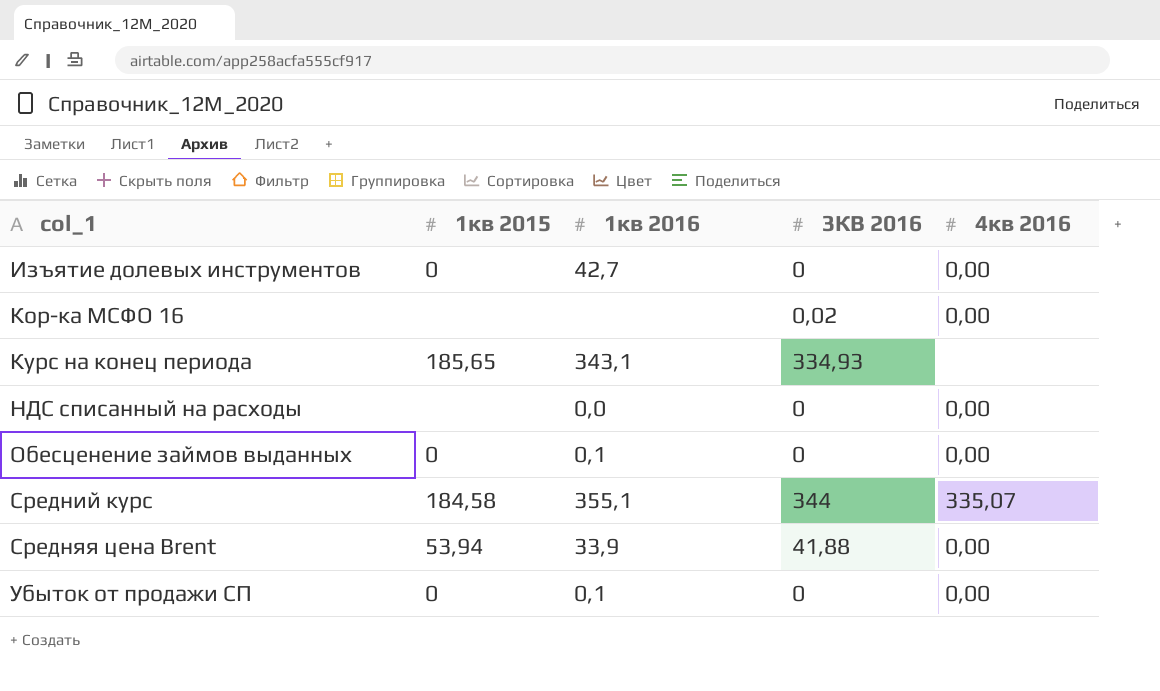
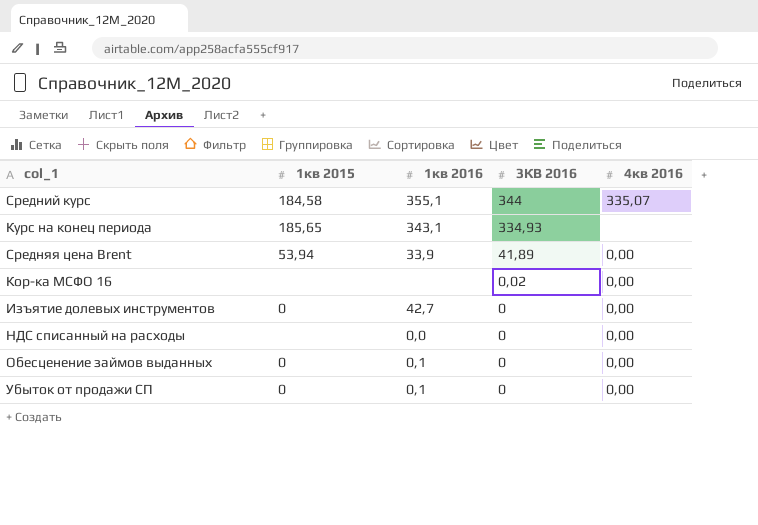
row order: col_1 ascending -> 3КВ 2016 descending
Средняя цена Brent | 3КВ 2016: 41,88 -> 41,89

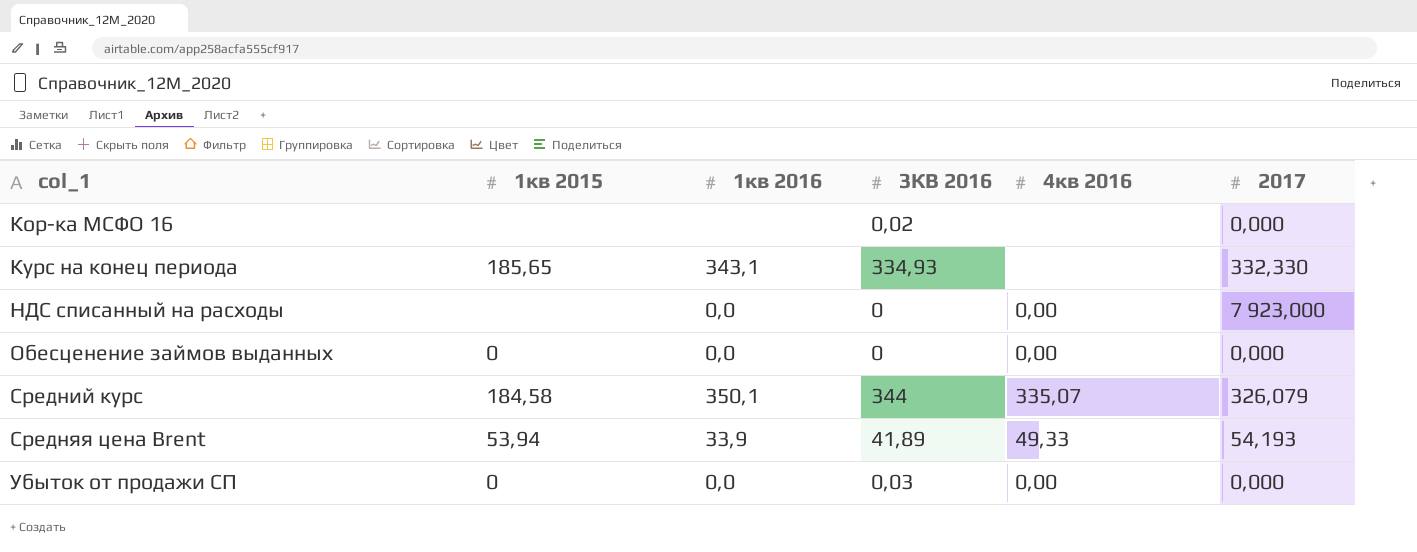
row order: 3КВ 2016 descending -> col_1 ascending
column 2017 | position: none -> 6
row Изъятие долевых инструментов: 0 | 42,7 | 0 | 0,00 -> none
Кор-ка МСФО 16 | 4кв 2016: 0,00 -> none
Обесценение займов выданных | 1кв 2016: 0,1 -> 0,0
Средний курс | 1кв 2016: 355,1 -> 350,1
Средняя цена Brent | 4кв 2016: 0,00 -> 49,33
Убыток от продажи СП | 1кв 2016: 0,1 -> 0,0
Убыток от продажи СП | 3КВ 2016: 0 -> 0,03

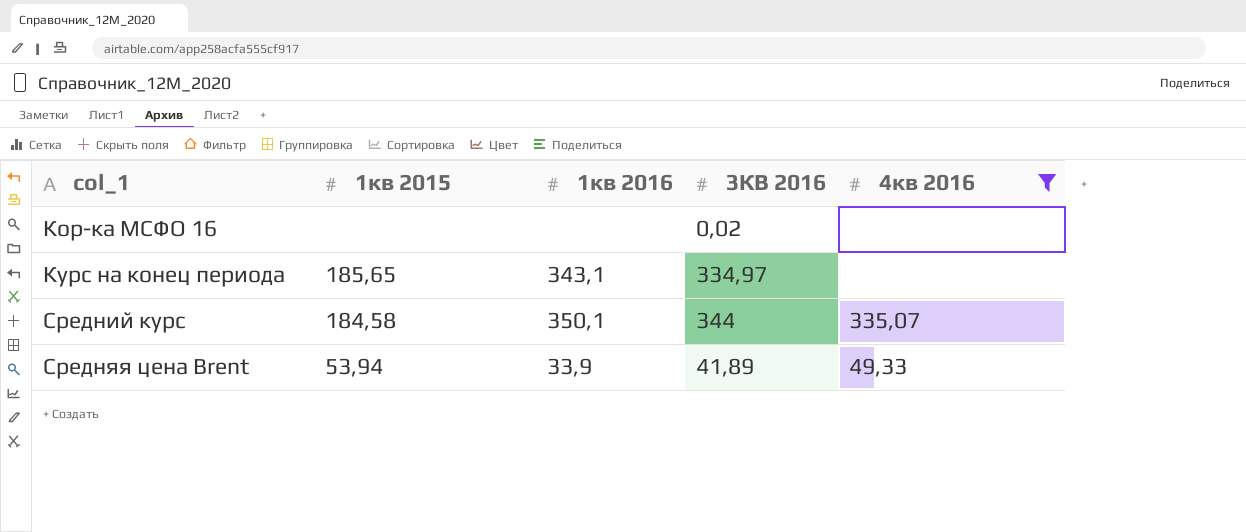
filter: none -> 4кв 2016 != 0,00
column 2017 | position: 6 -> none
Курс на конец периода | 3КВ 2016: 334,93 -> 334,97

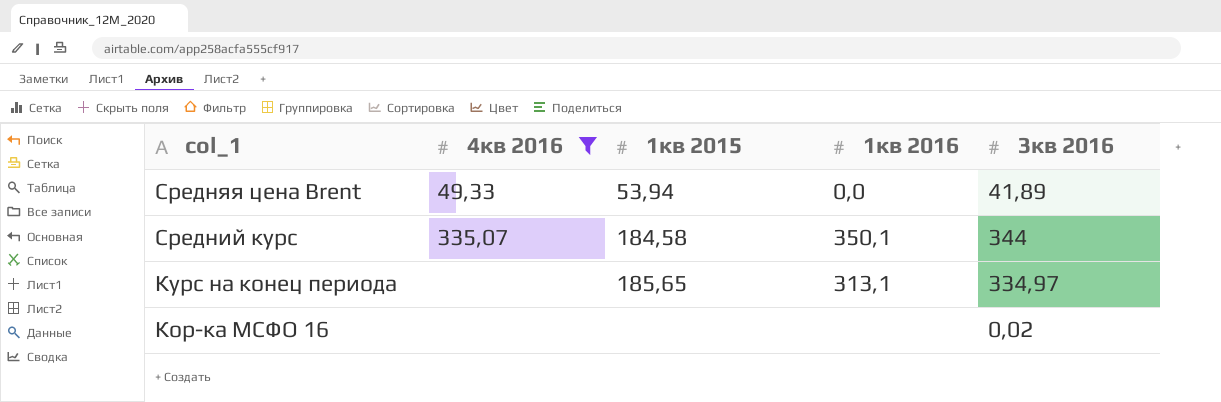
row order: col_1 ascending -> col_1 descending
column 4кв 2016 | position: 5 -> 2
column name: 3КВ 2016 -> 3кв 2016
Средняя цена Brent | 1кв 2016: 33,9 -> 0,0
Курс на конец периода | 1кв 2016: 343,1 -> 313,1

